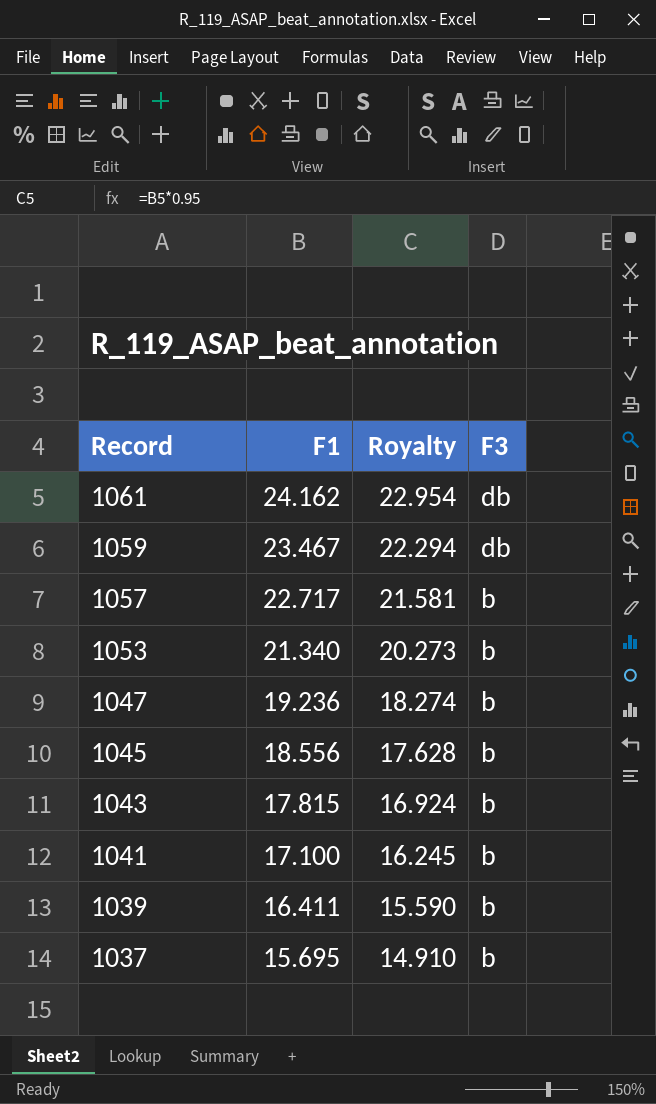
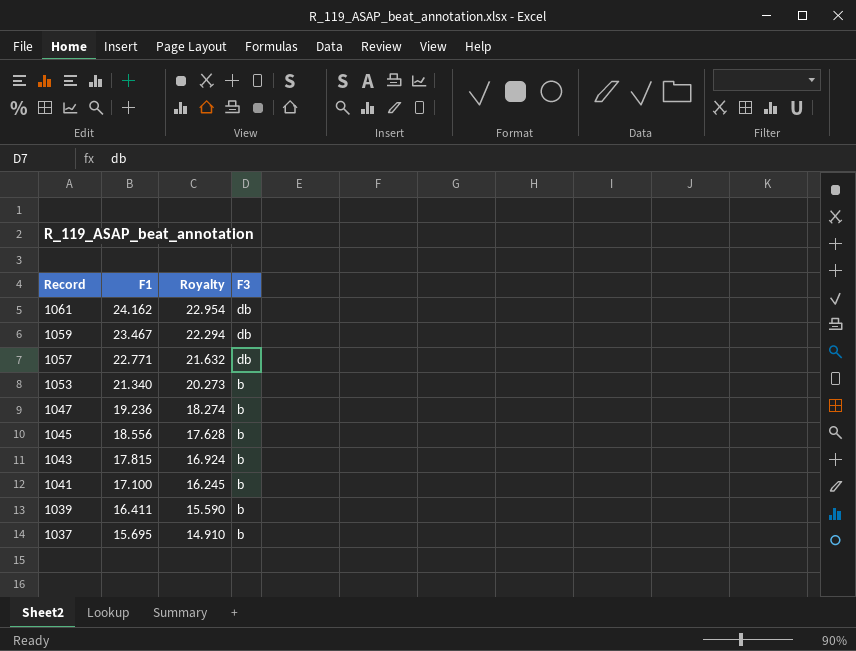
1057 | F1: 22.717 -> 22.771
1057 | Royalty: 21.581 -> 21.632
1057 | F3: b -> db

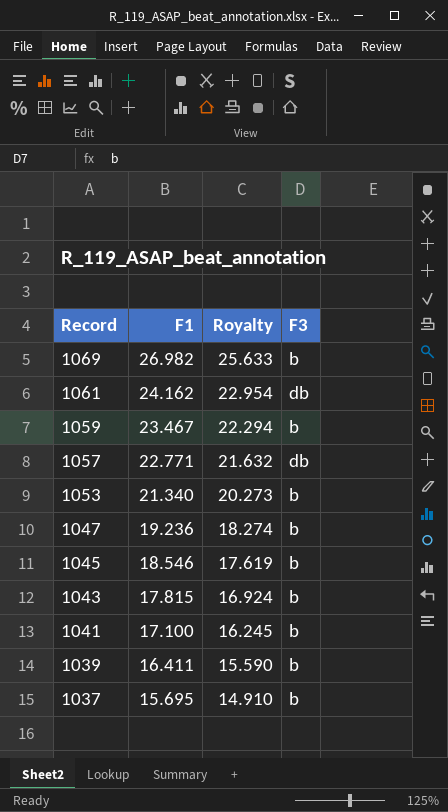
row 1069: none -> 26.982 | 25.633 | b
1059 | F3: db -> b
1045 | F1: 18.556 -> 18.546
1045 | Royalty: 17.628 -> 17.619

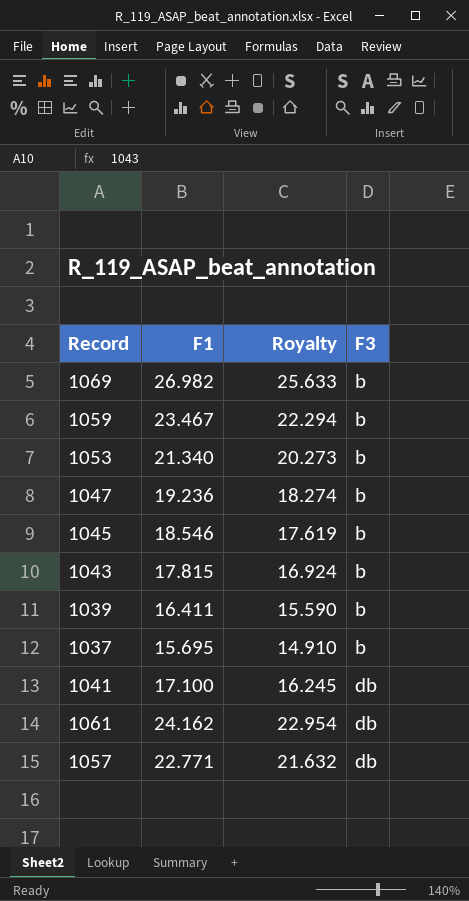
row order: Record descending -> F3 ascending
1041 | F3: b -> db

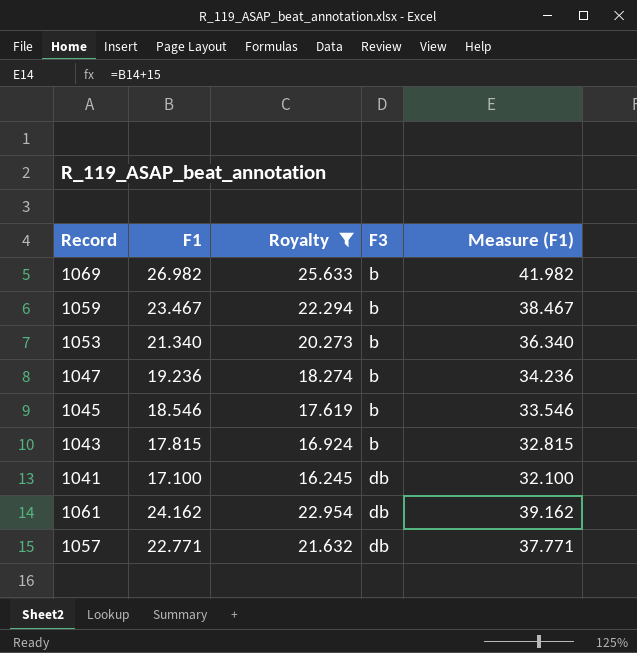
filter: none -> Royalty >= 16.245
column Measure (F1) | formula: none -> [F1] + 15

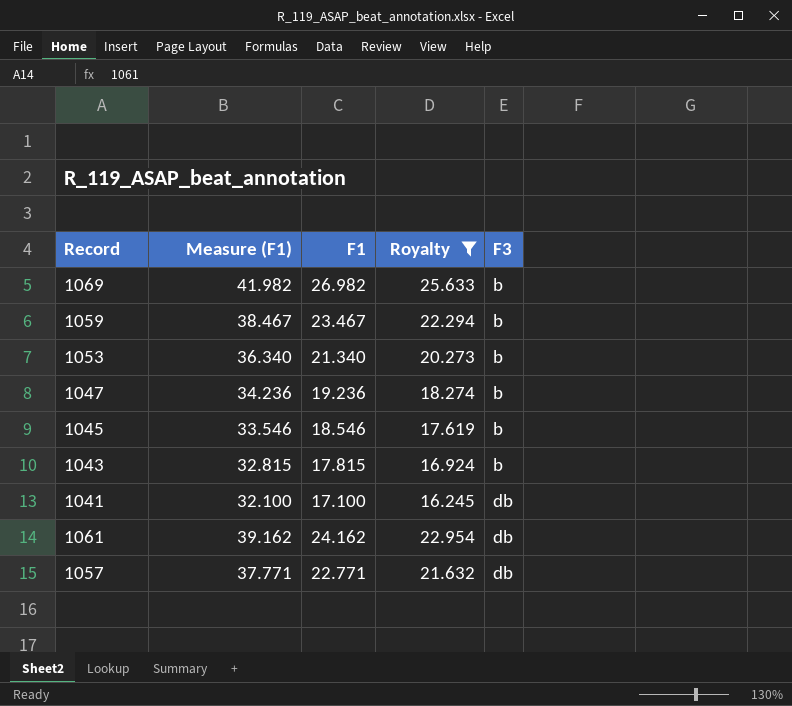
column Measure (F1) | position: 5 -> 2

